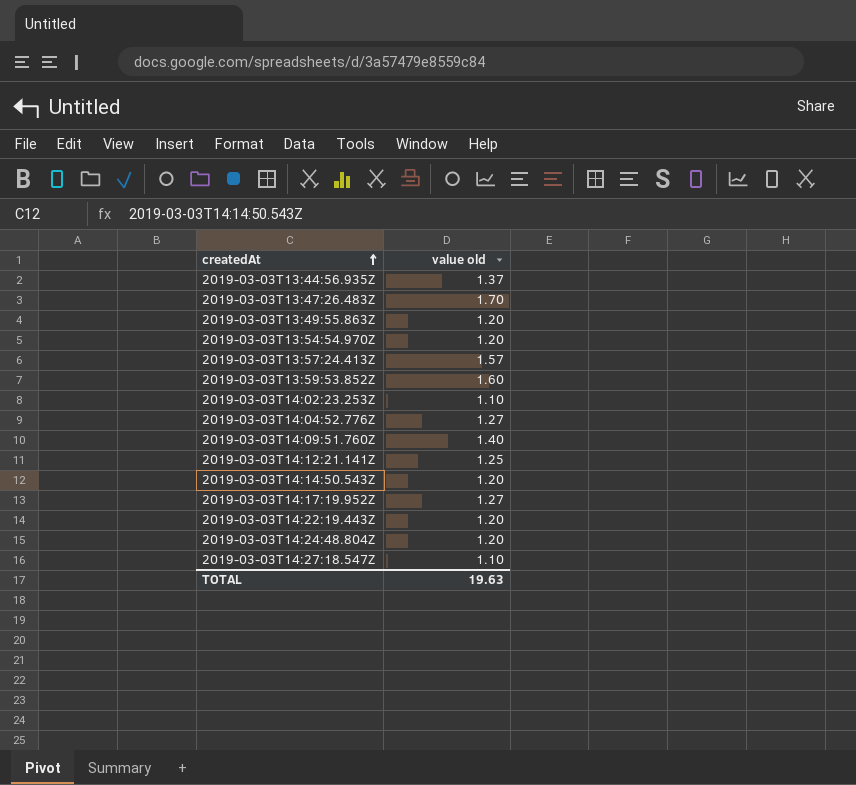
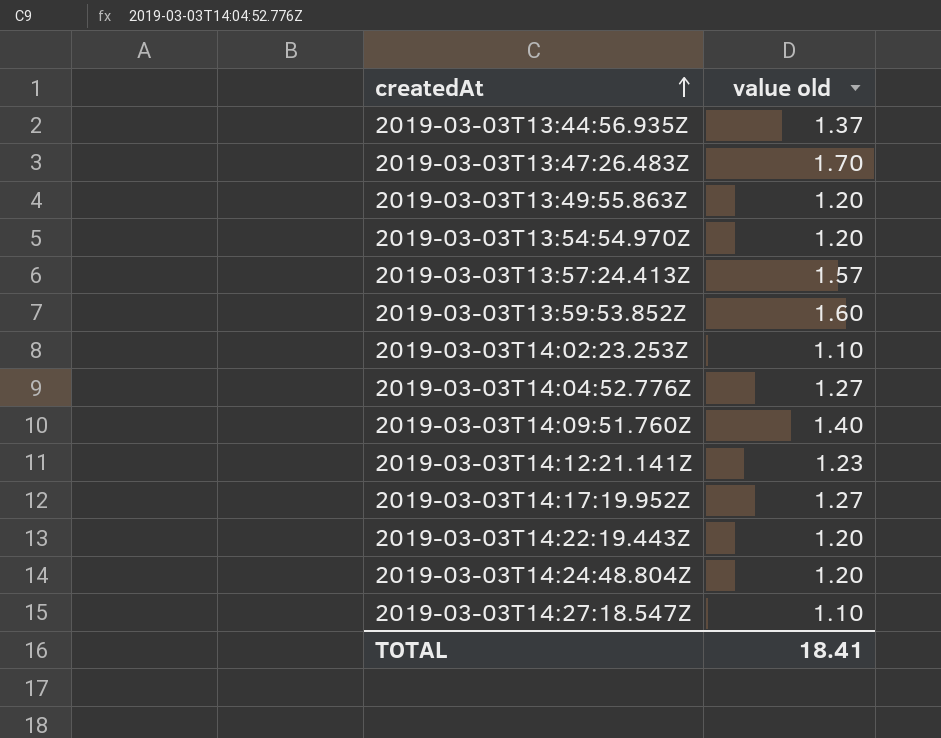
row 2019-03-03T14:14:50.543Z: 1.20 -> none
2019-03-03T14:12:21.141Z | value old: 1.25 -> 1.23
TOTAL | value old: 19.63 -> 18.41

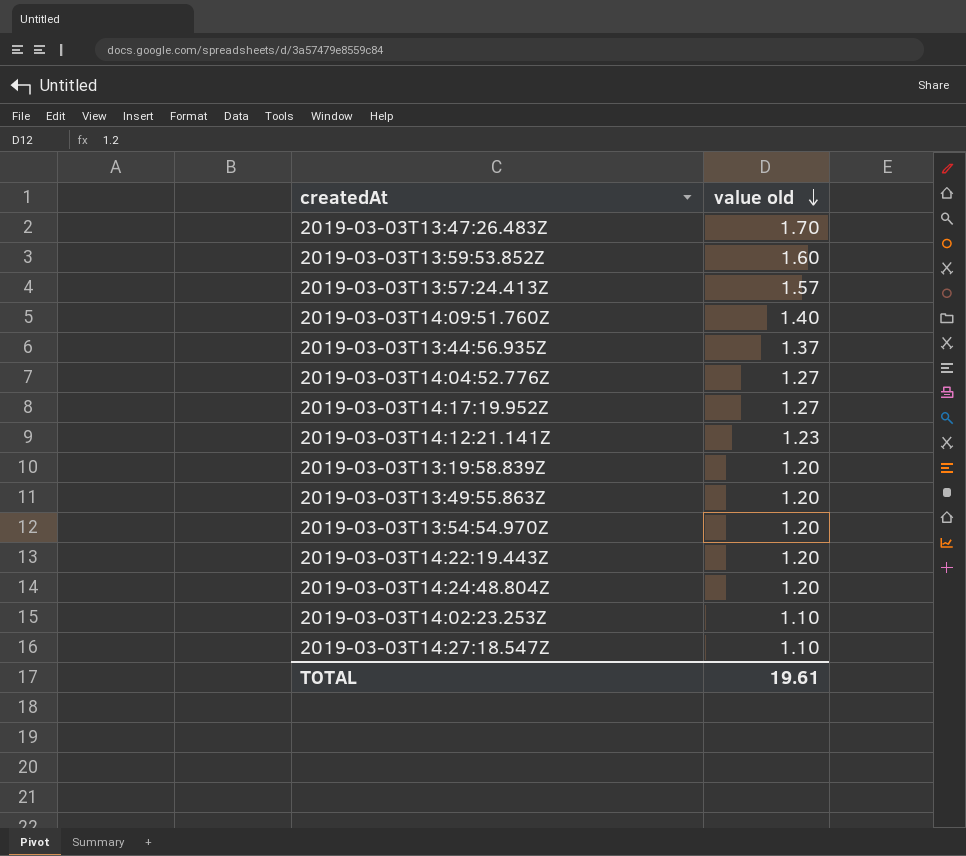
row order: createdAt ascending -> value old descending
row 2019-03-03T13:19:58.839Z: none -> 1.20
TOTAL | value old: 18.41 -> 19.61

